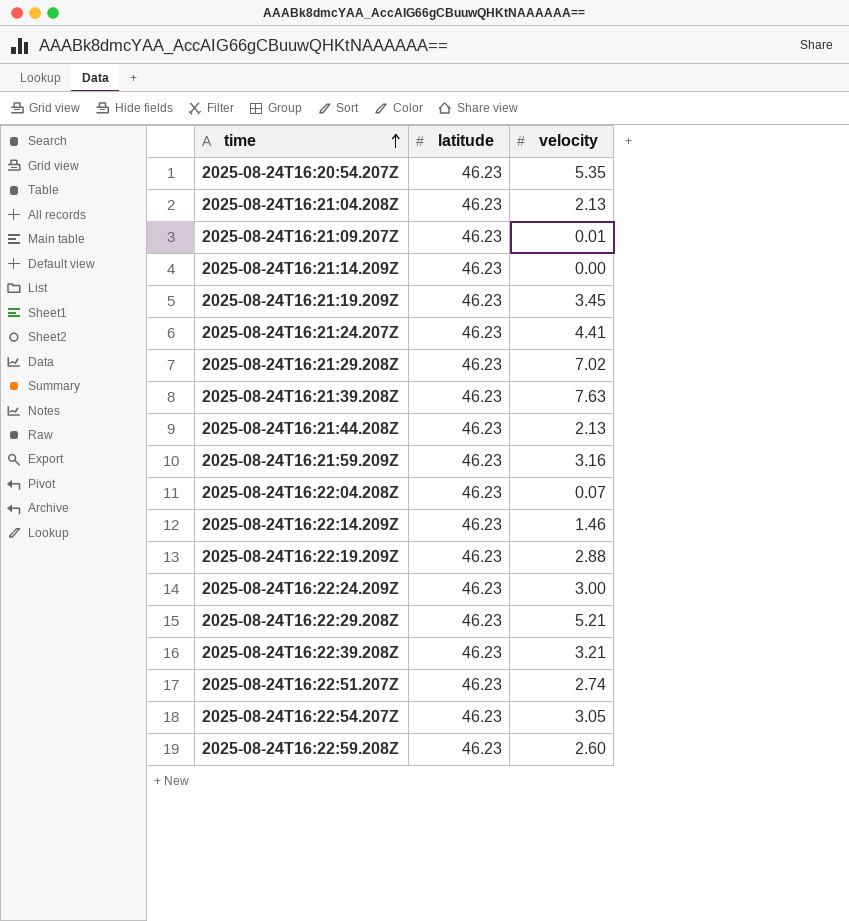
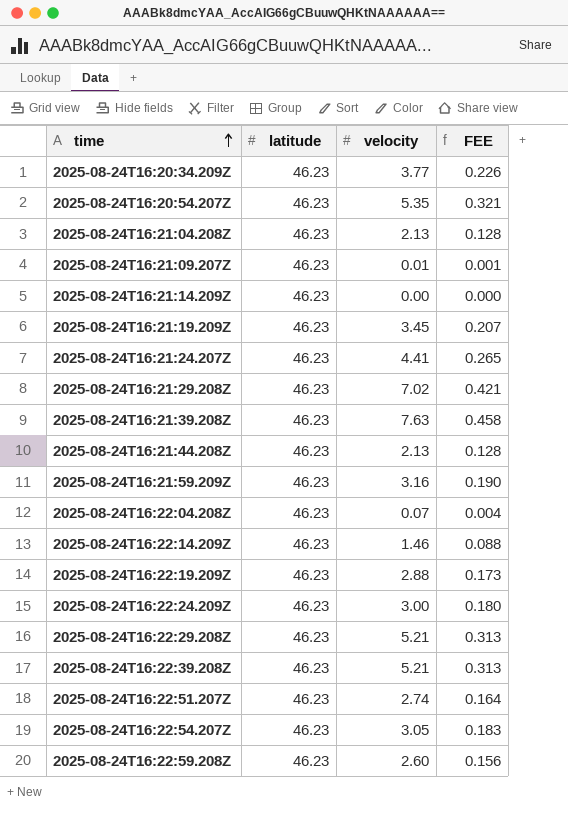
column FEE | formula: none -> [velocity] * 0.06
row 2025-08-24T16:20:34.209Z: none -> 46.23 | 3.77 | 0.226
2025-08-24T16:22:39.208Z | velocity: 3.21 -> 5.21

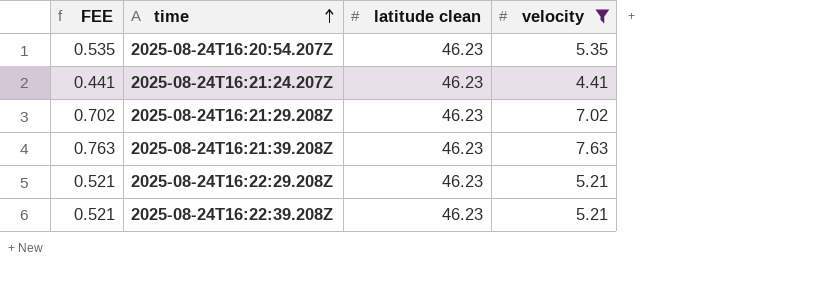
filter: none -> velocity >= 4.41
column FEE | formula: [velocity] * 0.06 -> [velocity] * 0.1
column FEE | position: 4 -> 1
column name: latitude -> latitude clean

